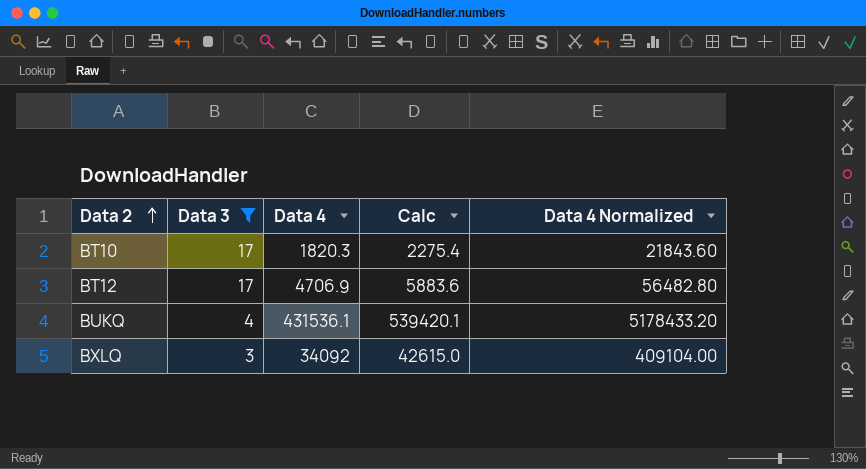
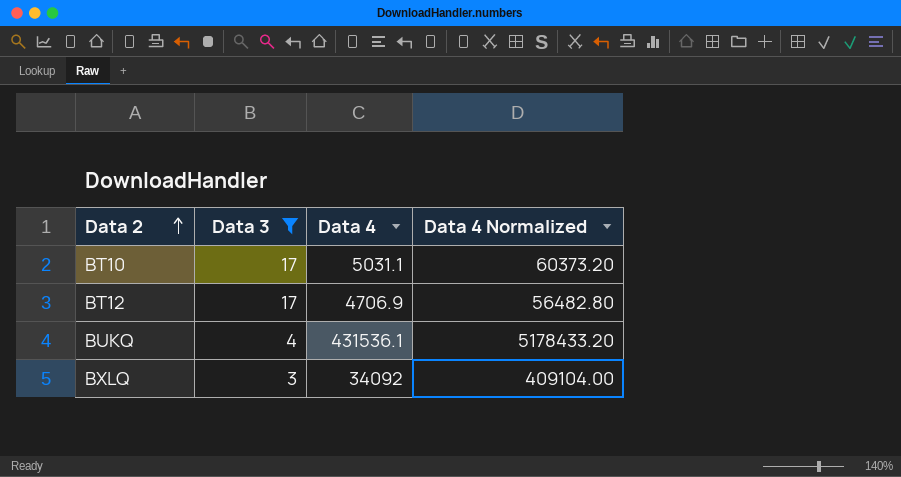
column Calc | formula: [Data 4] * 1.25 -> none
BT10 | Data 4: 1820.3 -> 5031.1
BT10 | Data 4 Normalized: 21843.60 -> 60373.20

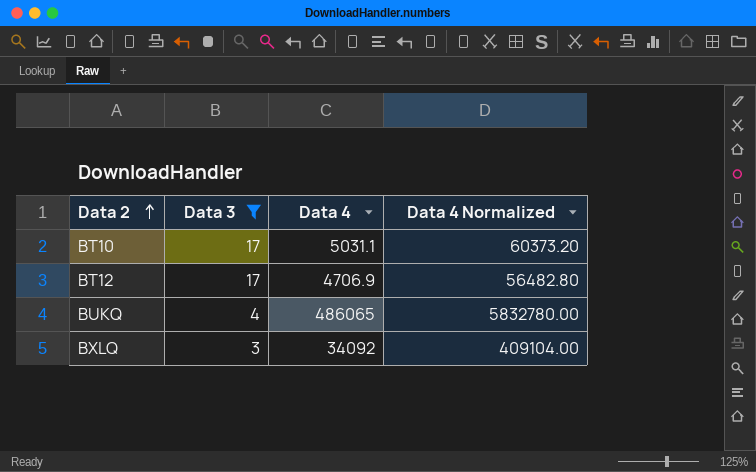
BUKQ | Data 4: 431536.1 -> 486065
BUKQ | Data 4 Normalized: 5178433.20 -> 5832780.00

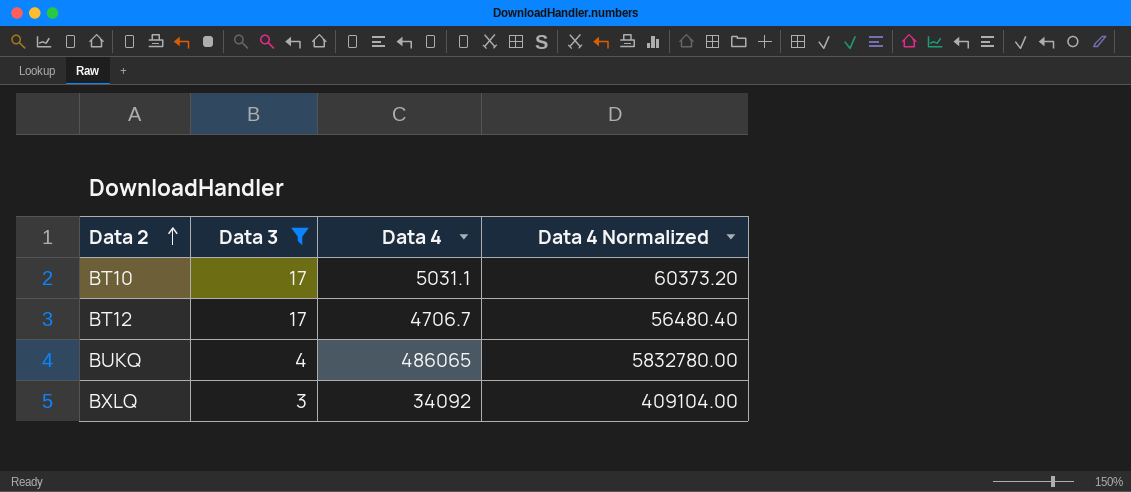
BT12 | Data 4: 4706.9 -> 4706.7
BT12 | Data 4 Normalized: 56482.80 -> 56480.40

